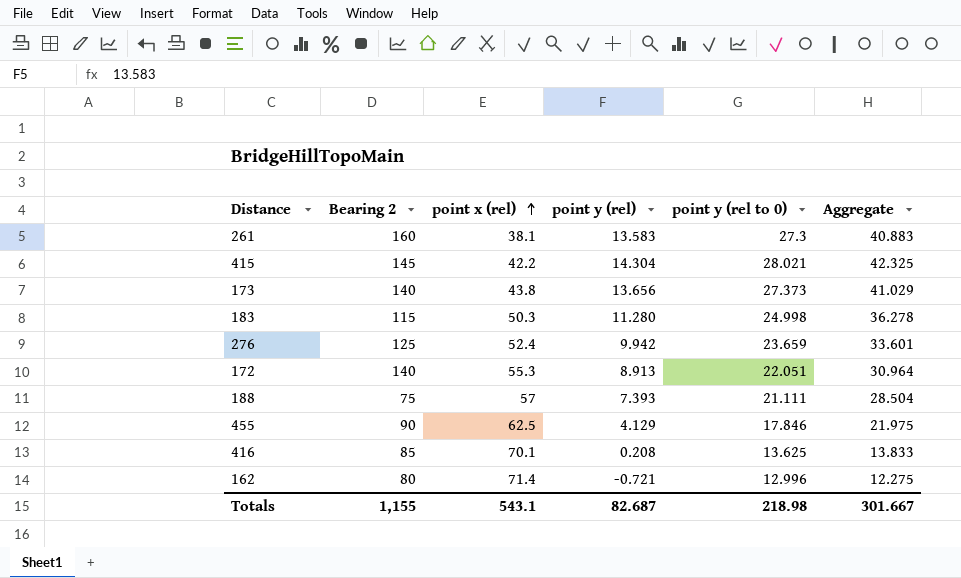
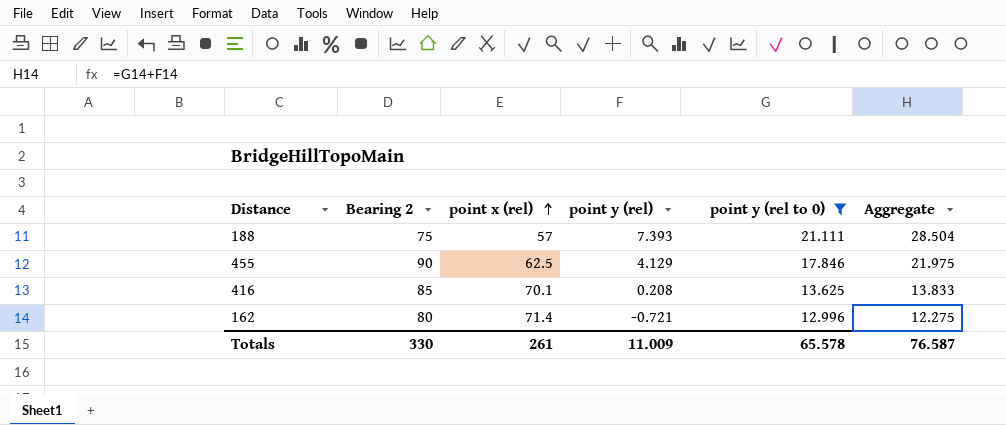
filter: none -> point y (rel to 0) <= 21.111
Totals | Bearing 2: 1,155 -> 330
Totals | point x (rel): 543.1 -> 261
Totals | point y (rel): 82.687 -> 11.009
Totals | point y (rel to 0): 218.98 -> 65.578
Totals | Aggregate: 301.667 -> 76.587

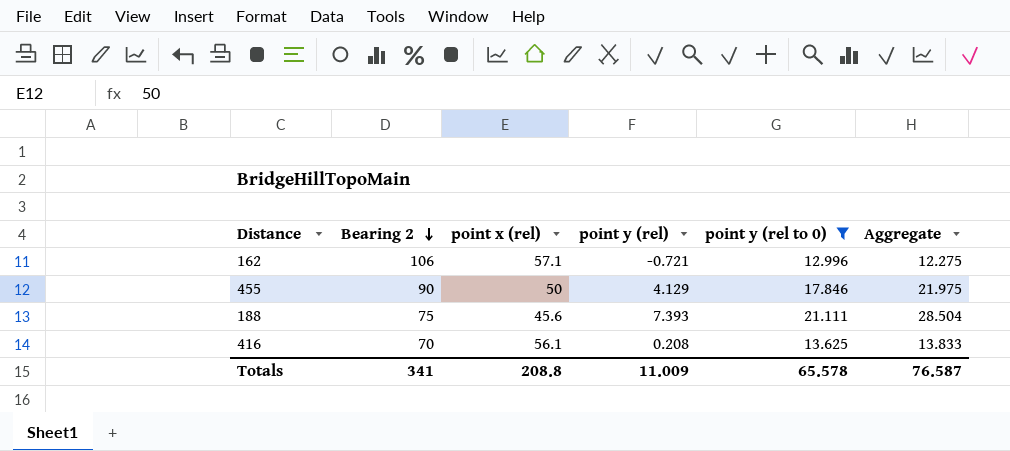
row order: point x (rel) ascending -> Bearing 2 descending
162 | Bearing 2: 80 -> 106
162 | point x (rel): 71.4 -> 57.1
455 | point x (rel): 62.5 -> 50
188 | point x (rel): 57 -> 45.6
416 | Bearing 2: 85 -> 70
416 | point x (rel): 70.1 -> 56.1
Totals | Bearing 2: 330 -> 341
Totals | point x (rel): 261 -> 208.8

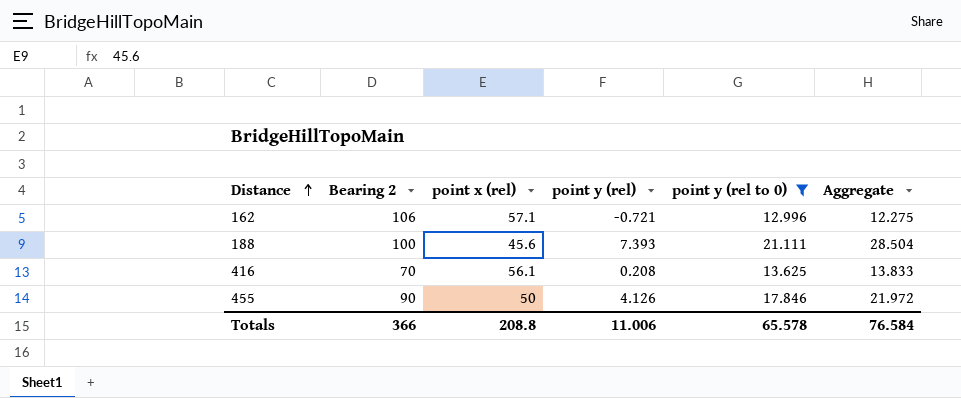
row order: Bearing 2 descending -> Distance ascending
188 | Bearing 2: 75 -> 100
455 | point y (rel): 4.129 -> 4.126
455 | Aggregate: 21.975 -> 21.972
Totals | Bearing 2: 341 -> 366
Totals | point y (rel): 11.009 -> 11.006
Totals | Aggregate: 76.587 -> 76.584

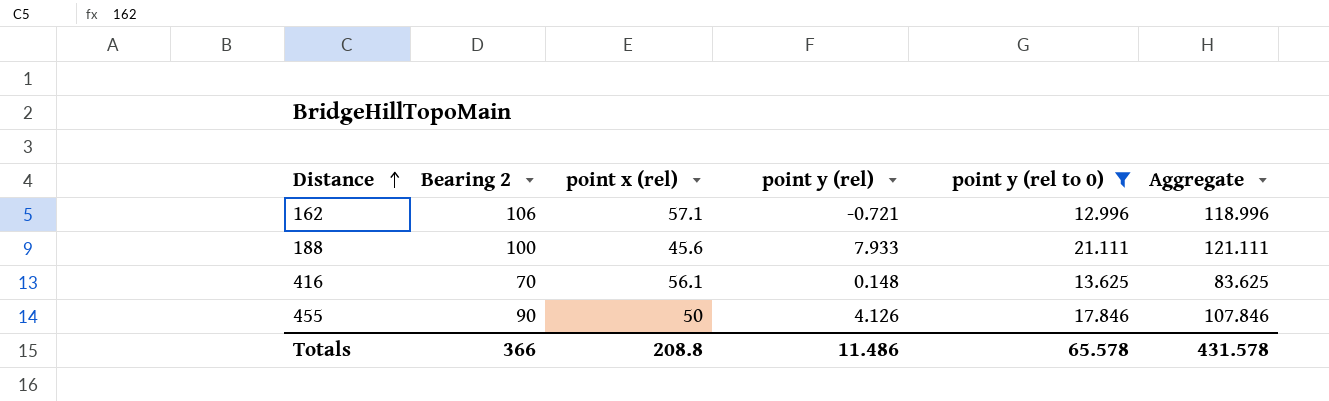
column Aggregate | formula: [point y (rel)] + [point y (rel to 0)] -> [Bearing 2] + [point y (rel to 0)]
188 | point y (rel): 7.393 -> 7.933
416 | point y (rel): 0.208 -> 0.148
Totals | point y (rel): 11.006 -> 11.486
Totals | Aggregate: 76.584 -> 431.578

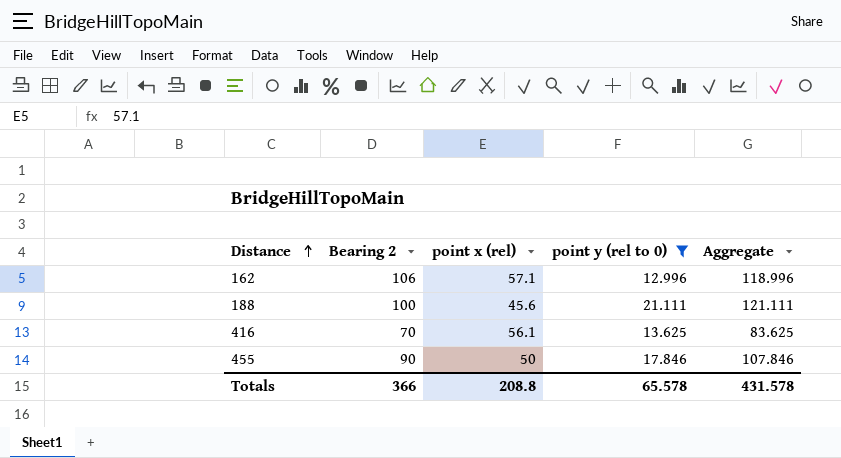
column point y (rel) | position: 4 -> none

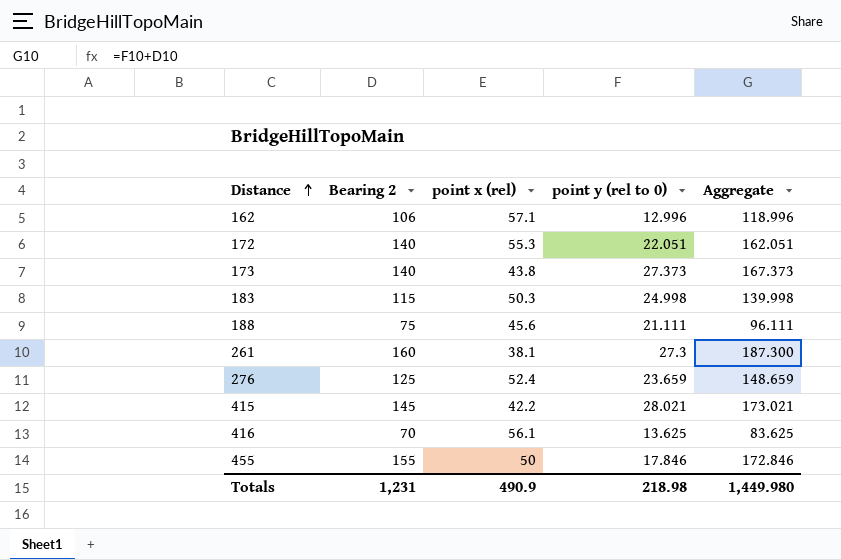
filter: point y (rel to 0) <= 21.111 -> none
188 | Bearing 2: 100 -> 75
188 | Aggregate: 121.111 -> 96.111
455 | Bearing 2: 90 -> 155
455 | Aggregate: 107.846 -> 172.846
Totals | Bearing 2: 366 -> 1,231
Totals | point x (rel): 208.8 -> 490.9
Totals | point y (rel to 0): 65.578 -> 218.98
Totals | Aggregate: 431.578 -> 1,449.980

